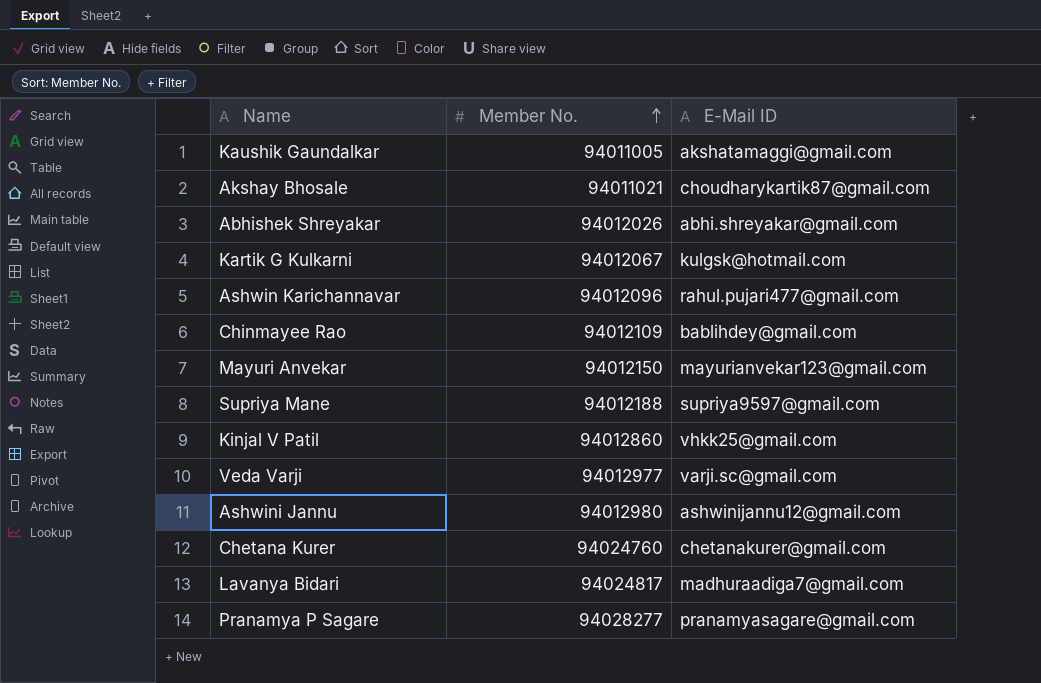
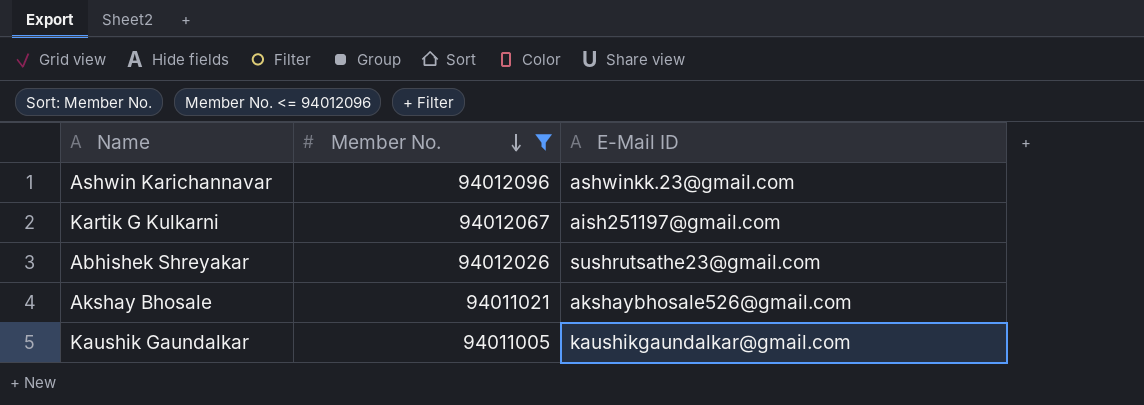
filter: none -> Member No. <= 94012096
row order: Member No. ascending -> Member No. descending
Ashwin Karichannavar | E-Mail ID: rahul.pujari477@gmail.com -> ashwinkk.23@gmail.com
Kartik G Kulkarni | E-Mail ID: kulgsk@hotmail.com -> aish251197@gmail.com
Abhishek Shreyakar | E-Mail ID: abhi.shreyakar@gmail.com -> sushrutsathe23@gmail.com
Akshay Bhosale | E-Mail ID: choudharykartik87@gmail.com -> akshaybhosale526@gmail.com
Kaushik Gaundalkar | E-Mail ID: akshatamaggi@gmail.com -> kaushikgaundalkar@gmail.com

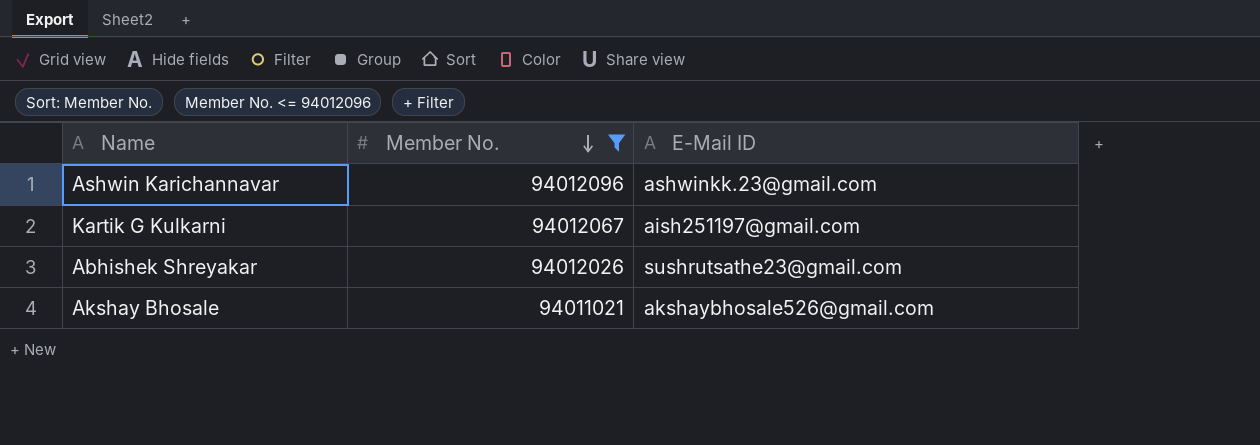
row Kaushik Gaundalkar: 94011005 | kaushikgaundalkar@gmail.com -> none

